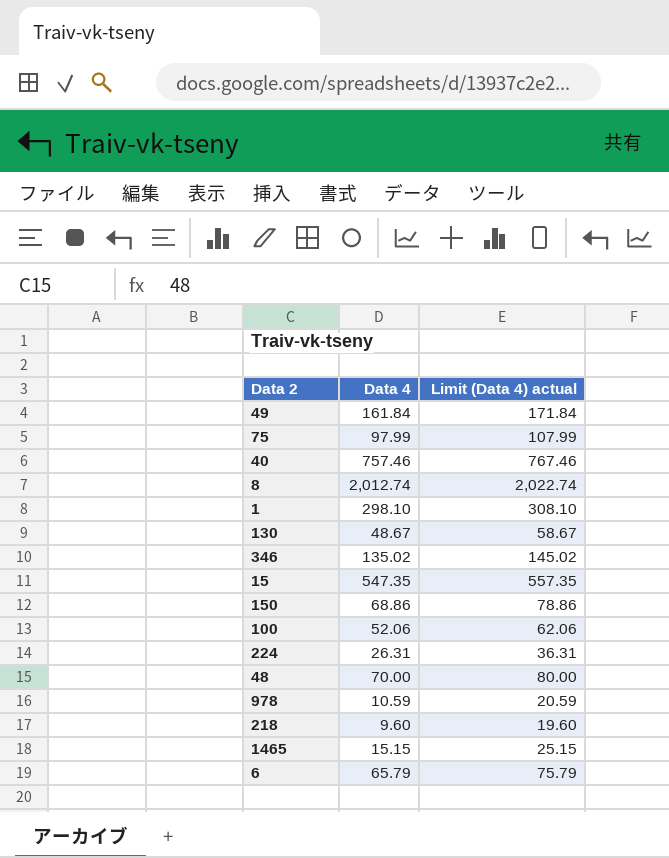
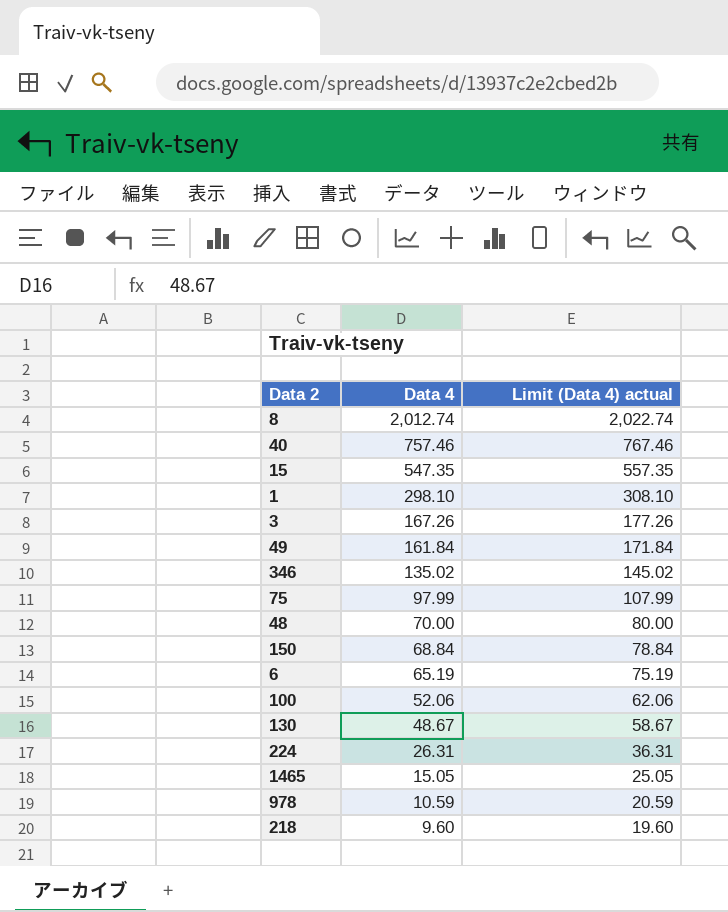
row order: none -> Data 4 descending
row 3: none -> 167.26 | 177.26
150 | Data 4: 68.86 -> 68.84
150 | Limit (Data 4) actual: 78.86 -> 78.84
6 | Data 4: 65.79 -> 65.19
6 | Limit (Data 4) actual: 75.79 -> 75.19
1465 | Data 4: 15.15 -> 15.05
1465 | Limit (Data 4) actual: 25.15 -> 25.05

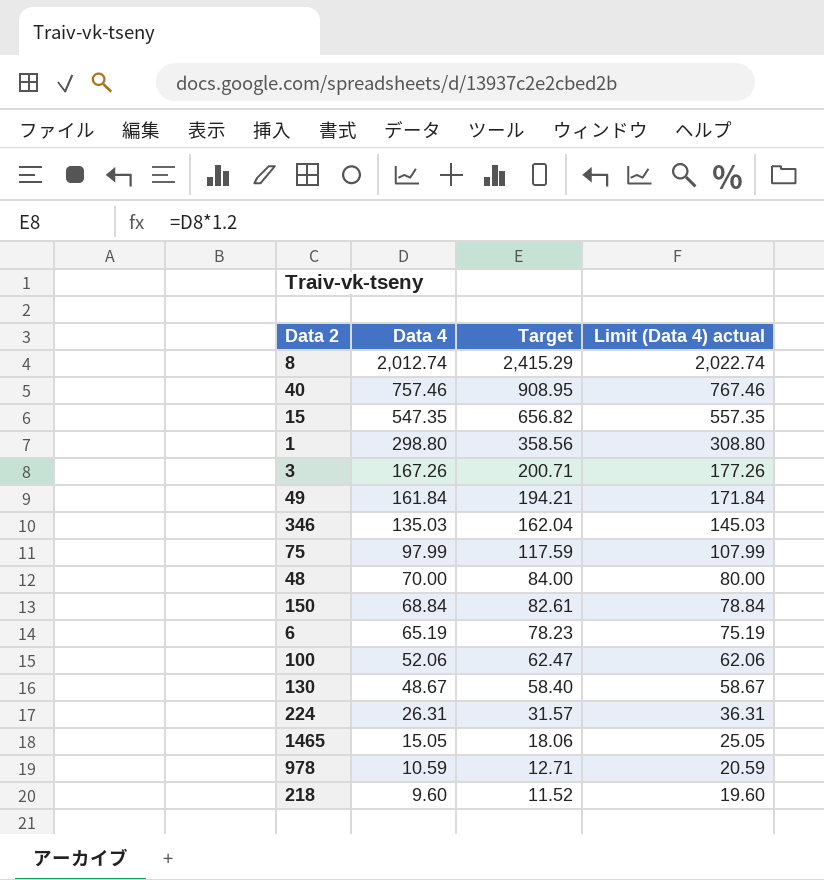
column Target | formula: none -> [Data 4] * 1.2
1 | Data 4: 298.10 -> 298.80
1 | Limit (Data 4) actual: 308.10 -> 308.80
346 | Data 4: 135.02 -> 135.03
346 | Limit (Data 4) actual: 145.02 -> 145.03

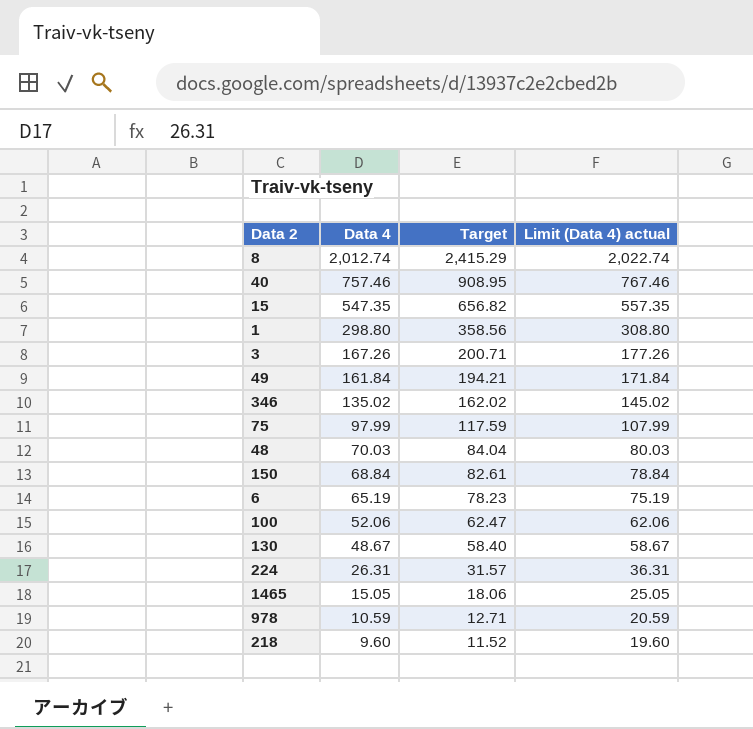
346 | Data 4: 135.03 -> 135.02
346 | Target: 162.04 -> 162.02
346 | Limit (Data 4) actual: 145.03 -> 145.02
48 | Data 4: 70.00 -> 70.03
48 | Target: 84.00 -> 84.04
48 | Limit (Data 4) actual: 80.00 -> 80.03

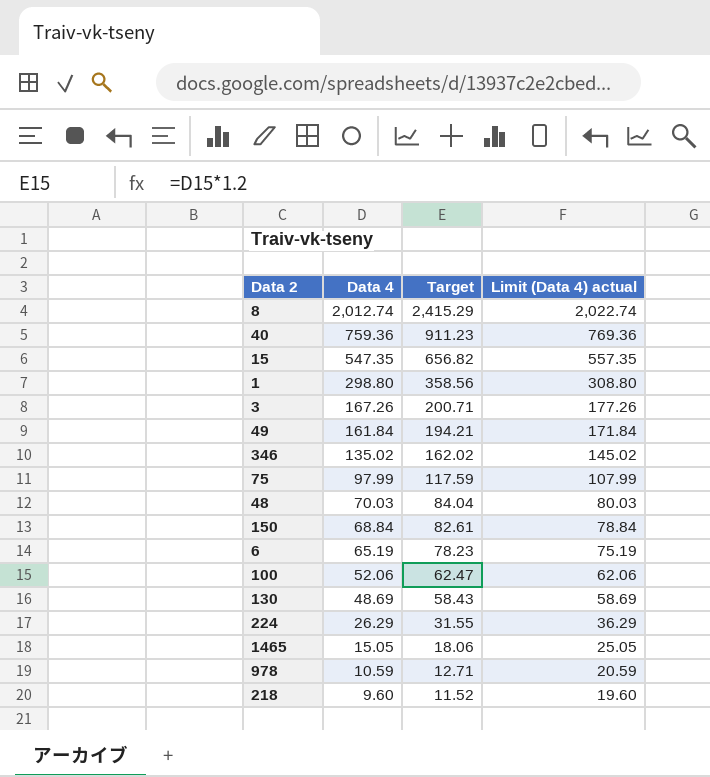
40 | Data 4: 757.46 -> 759.36
40 | Target: 908.95 -> 911.23
40 | Limit (Data 4) actual: 767.46 -> 769.36
130 | Data 4: 48.67 -> 48.69
130 | Target: 58.40 -> 58.43
130 | Limit (Data 4) actual: 58.67 -> 58.69
224 | Data 4: 26.31 -> 26.29
224 | Target: 31.57 -> 31.55
224 | Limit (Data 4) actual: 36.31 -> 36.29

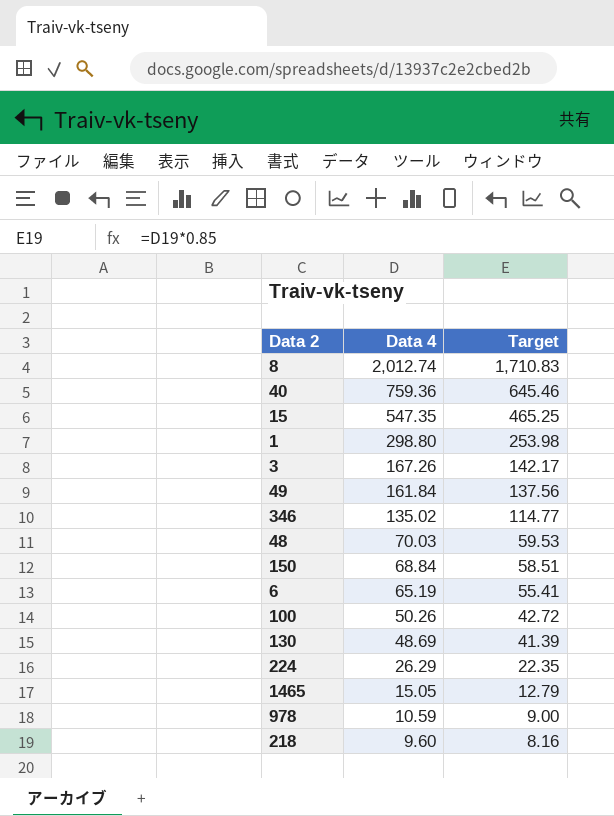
column Limit (Data 4) actual | formula: [Data 4] + 10 -> none
column Target | formula: [Data 4] * 1.2 -> [Data 4] * 0.85
row 75: 97.99 | 117.59 | 107.99 -> none
100 | Data 4: 52.06 -> 50.26

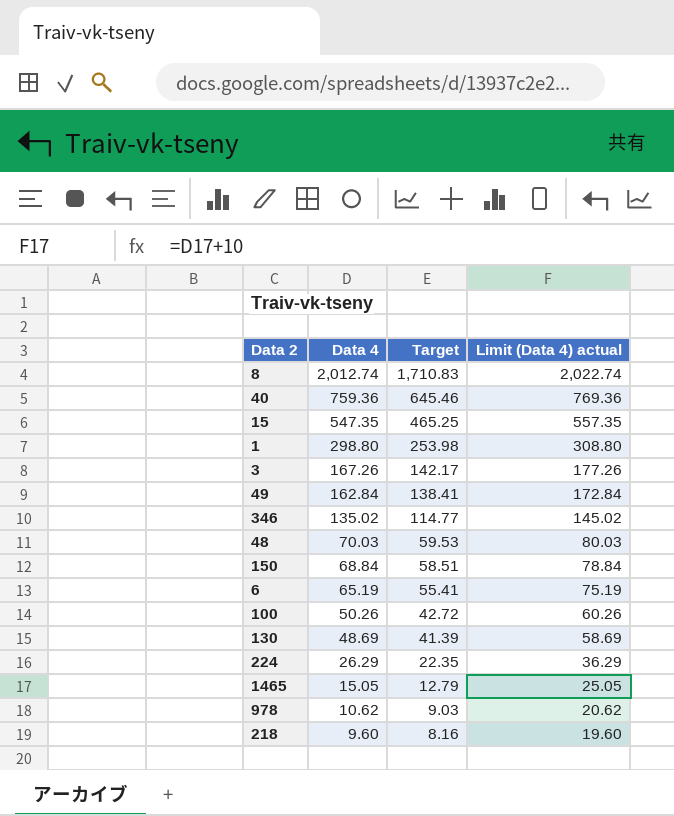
column Limit (Data 4) actual | formula: none -> [Data 4] + 10
49 | Data 4: 161.84 -> 162.84
49 | Target: 137.56 -> 138.41
978 | Data 4: 10.59 -> 10.62
978 | Target: 9.00 -> 9.03

